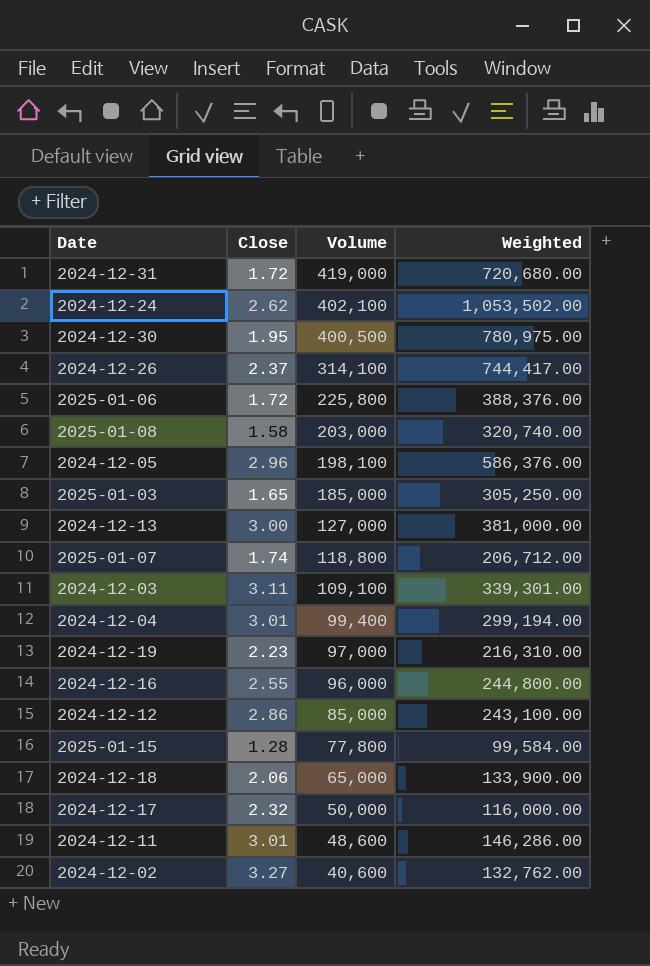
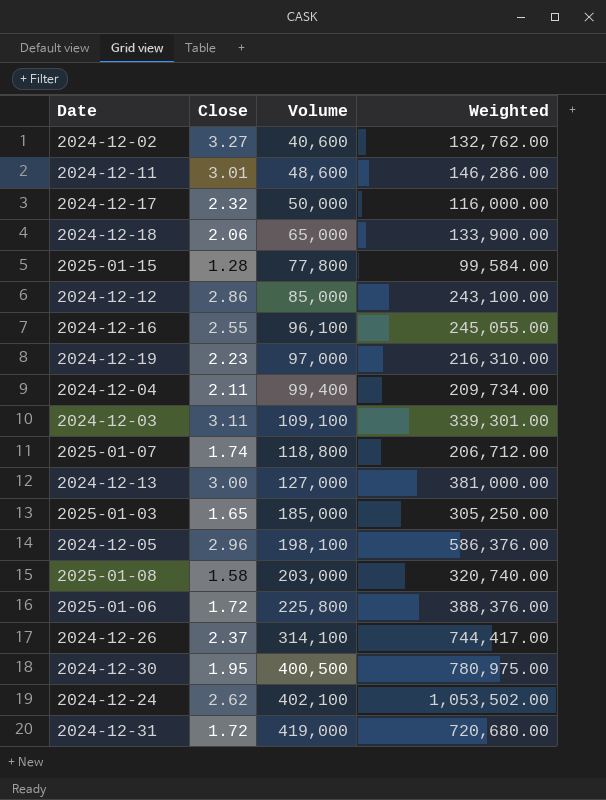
row order: Volume descending -> Volume ascending
2024-12-16 | Volume: 96,000 -> 96,100
2024-12-16 | Weighted: 244,800.00 -> 245,055.00
2024-12-04 | Close: 3.01 -> 2.11
2024-12-04 | Weighted: 299,194.00 -> 209,734.00

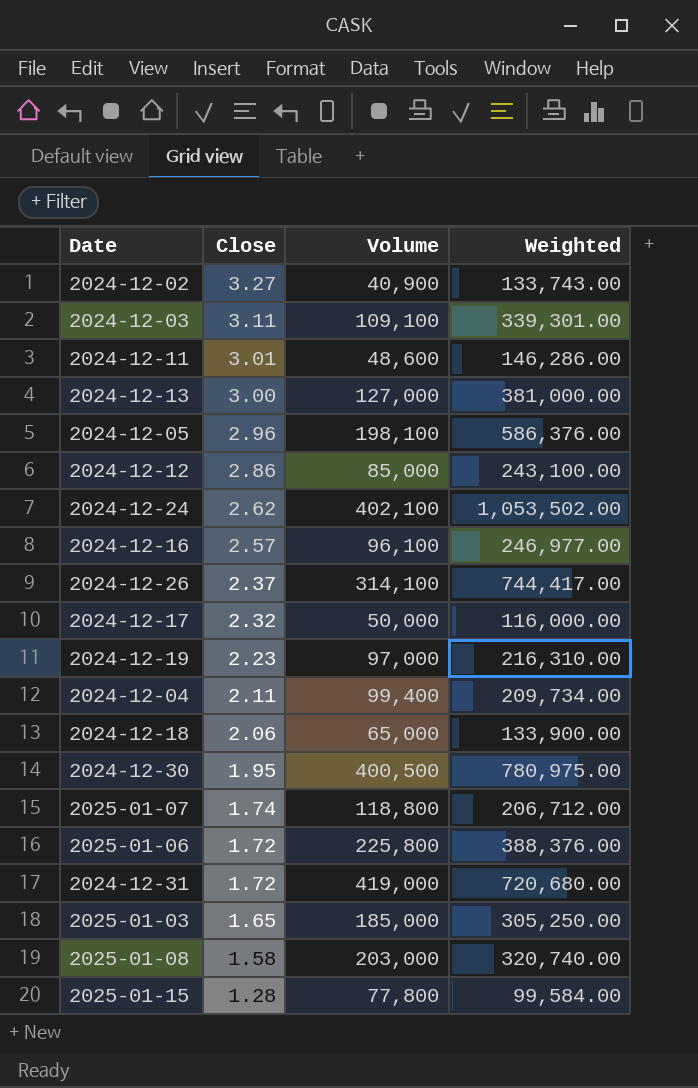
row order: Volume ascending -> Close descending
2024-12-02 | Volume: 40,600 -> 40,900
2024-12-02 | Weighted: 132,762.00 -> 133,743.00
2024-12-16 | Close: 2.55 -> 2.57
2024-12-16 | Weighted: 245,055.00 -> 246,977.00

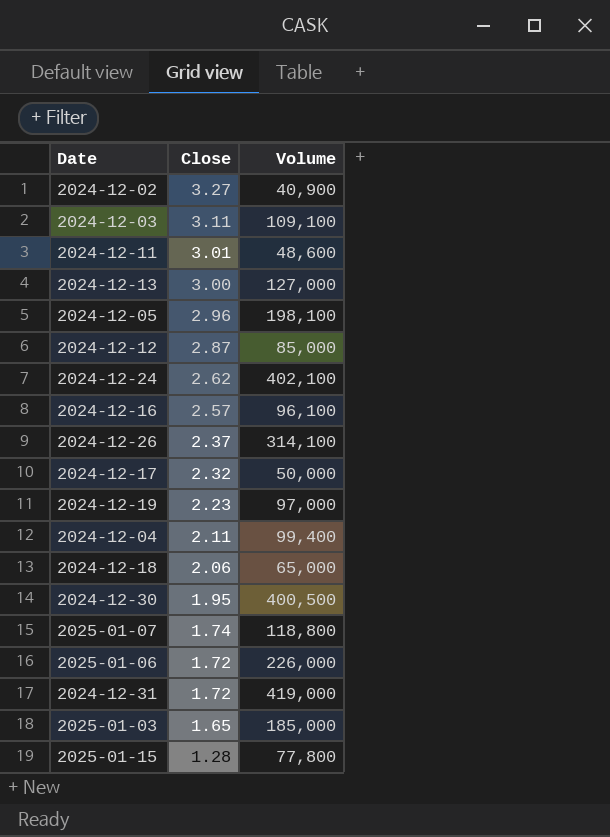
column Weighted | formula: [Close] * [Volume] -> none
row 2025-01-08: 1.58 | 203,000 | 320,740.00 -> none
2024-12-12 | Close: 2.86 -> 2.87
2025-01-06 | Volume: 225,800 -> 226,000

